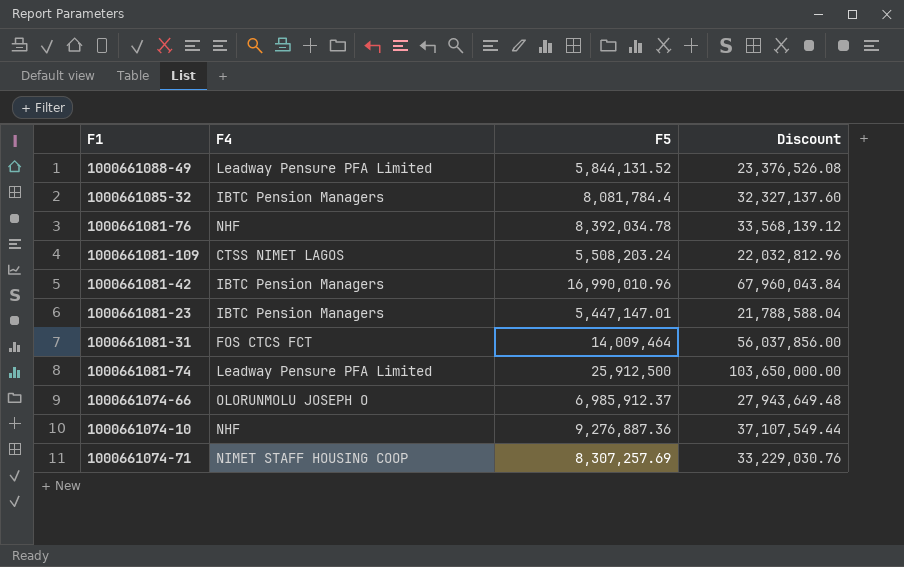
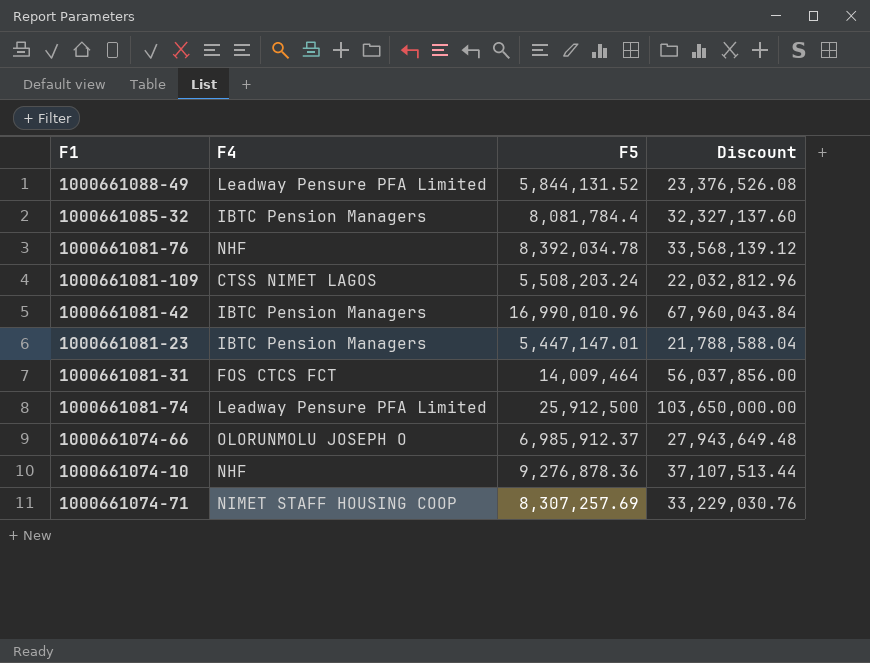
1000661074-10 | F5: 9,276,887.36 -> 9,276,878.36
1000661074-10 | Discount: 37,107,549.44 -> 37,107,513.44

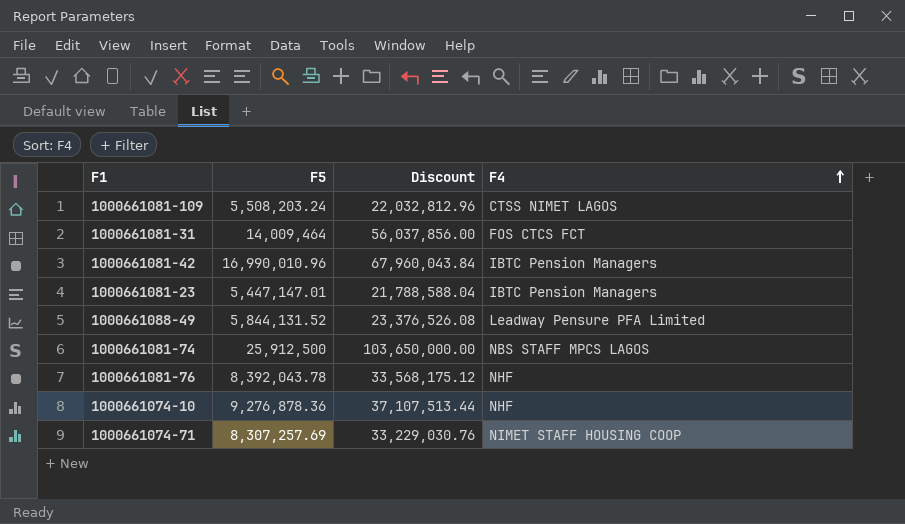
row order: none -> F4 ascending
column F4 | position: 2 -> 4
row 1000661085-32: IBTC Pension Managers | 8,081,784.4 | 32,327,137.60 -> none
row 1000661074-66: OLORUNMOLU JOSEPH O | 6,985,912.37 | 27,943,649.48 -> none
1000661081-74 | F4: Leadway Pensure PFA Limited -> NBS STAFF MPCS LAGOS
1000661081-76 | F5: 8,392,034.78 -> 8,392,043.78
1000661081-76 | Discount: 33,568,139.12 -> 33,568,175.12

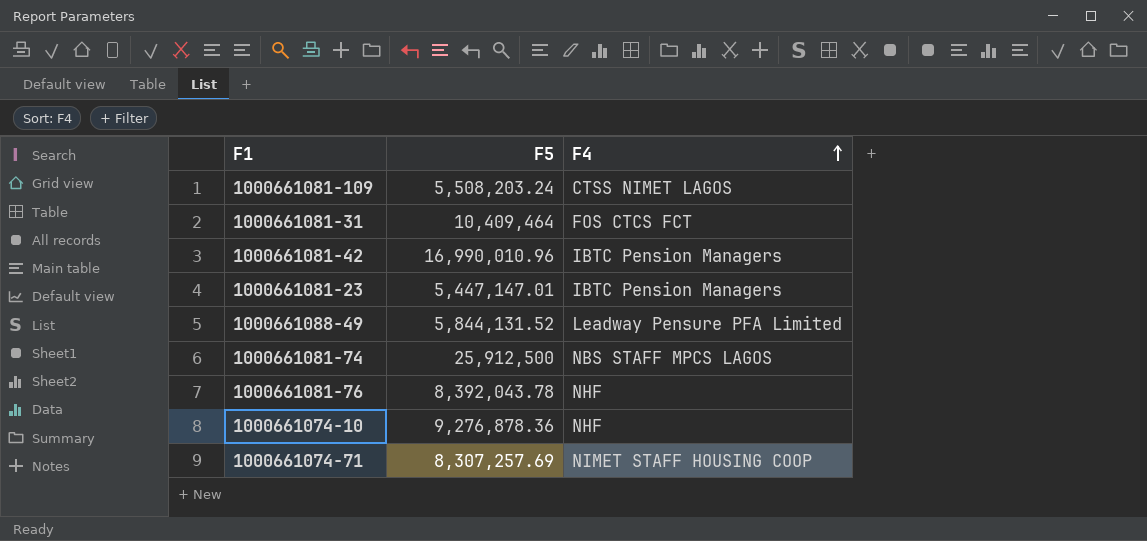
column Discount | formula: [F5] * 4 -> none
1000661081-31 | F5: 14,009,464 -> 10,409,464

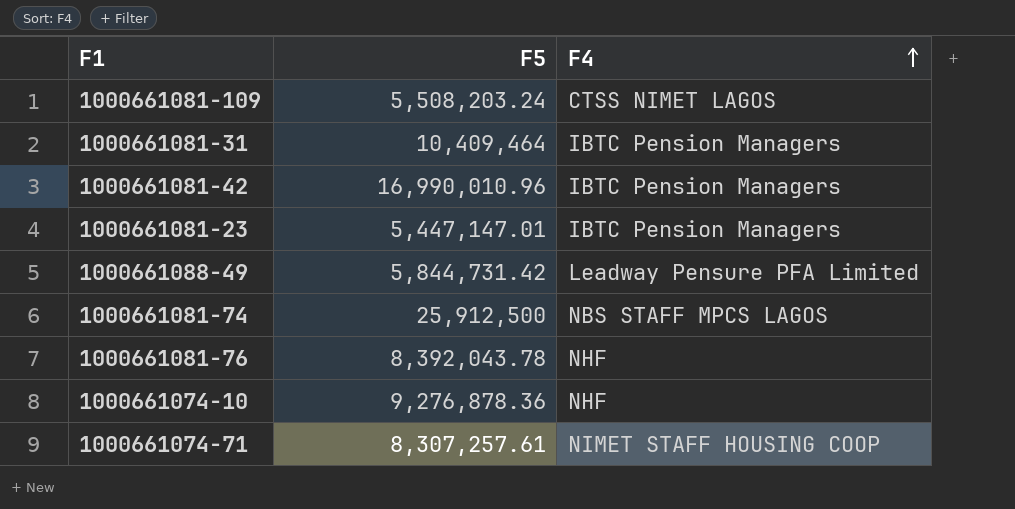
1000661081-31 | F4: FOS CTCS FCT -> IBTC Pension Managers
1000661088-49 | F5: 5,844,131.52 -> 5,844,731.42
1000661074-71 | F5: 8,307,257.69 -> 8,307,257.61

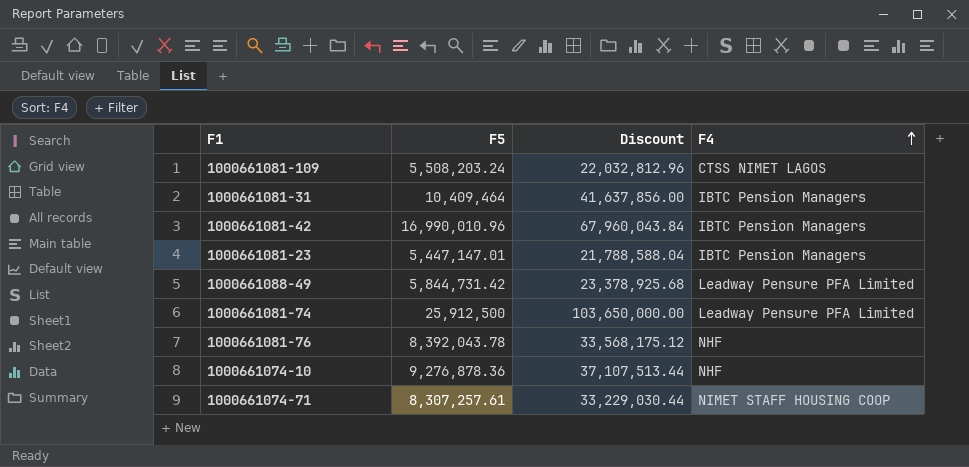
column Discount | formula: none -> [F5] * 4
1000661081-74 | F4: NBS STAFF MPCS LAGOS -> Leadway Pensure PFA Limited

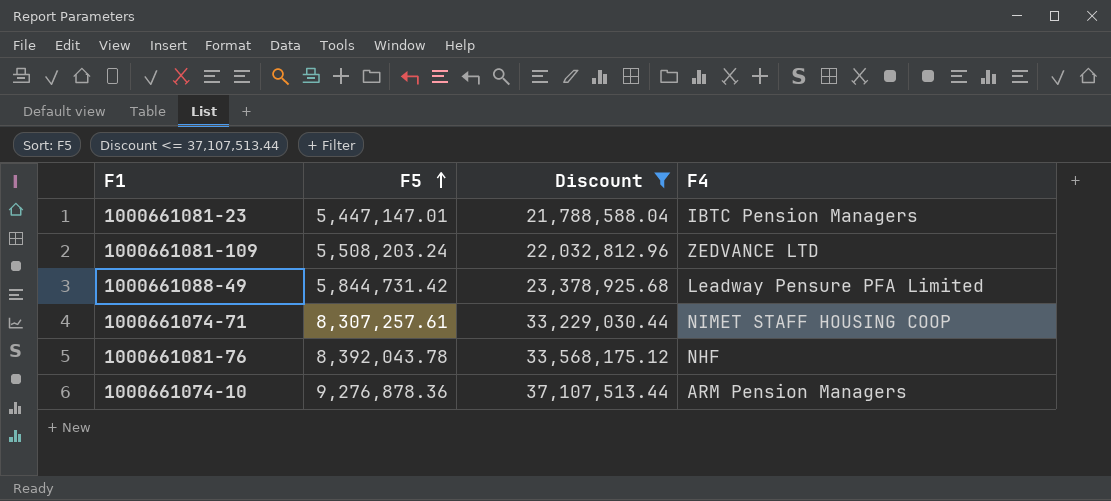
filter: none -> Discount <= 37,107,513.44
row order: F4 ascending -> F5 ascending
1000661081-109 | F4: CTSS NIMET LAGOS -> ZEDVANCE LTD
1000661074-10 | F4: NHF -> ARM Pension Managers

